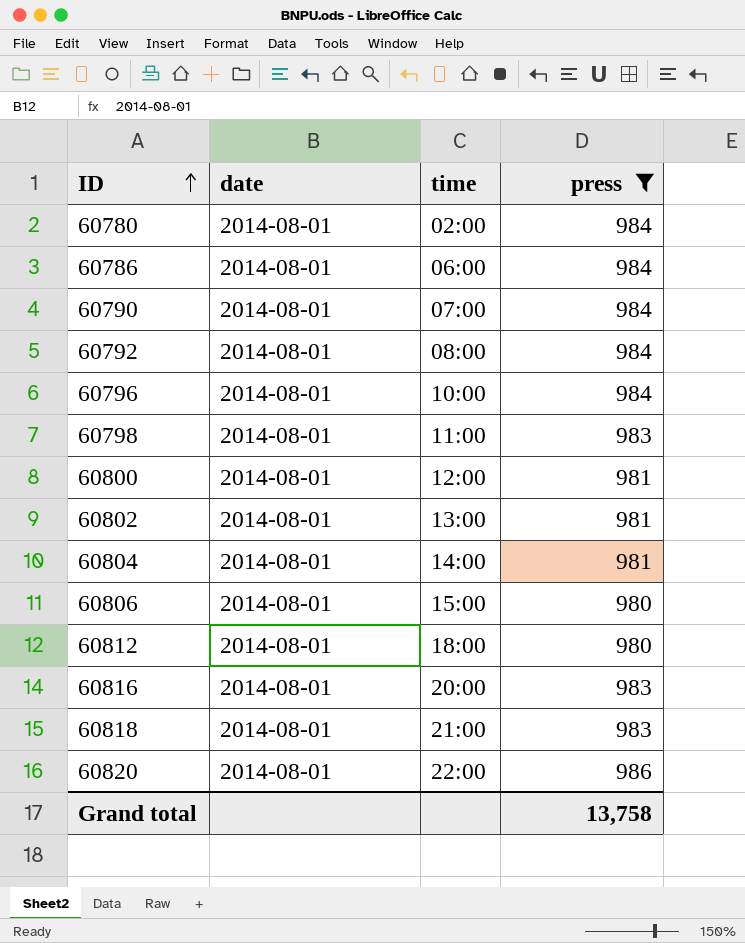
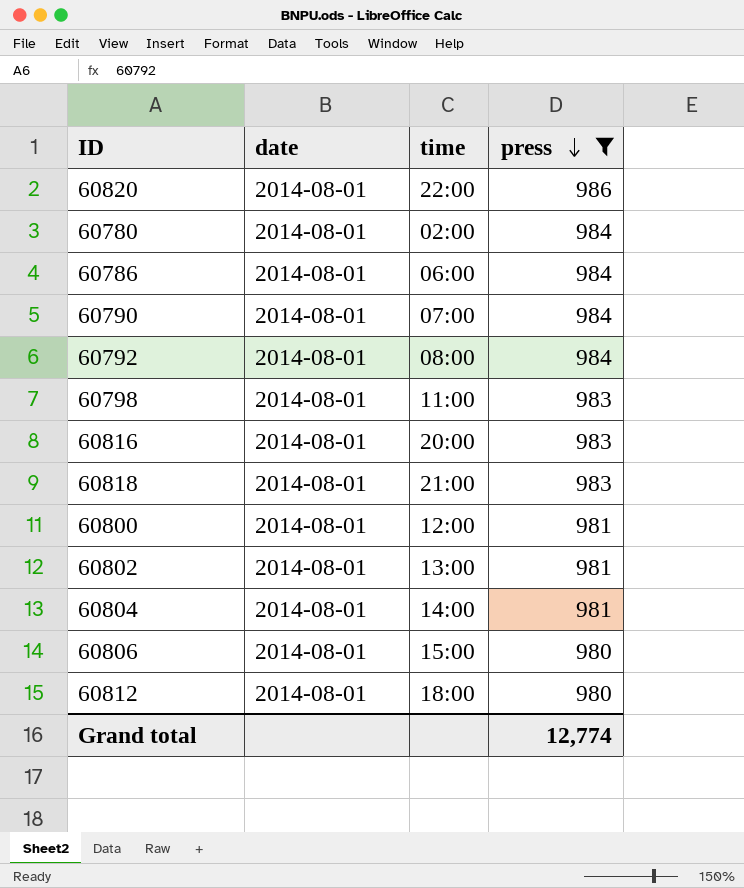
row order: ID ascending -> press descending
row 60796: 2014-08-01 | 10:00 | 984 -> none
Grand total | press: 13,758 -> 12,774

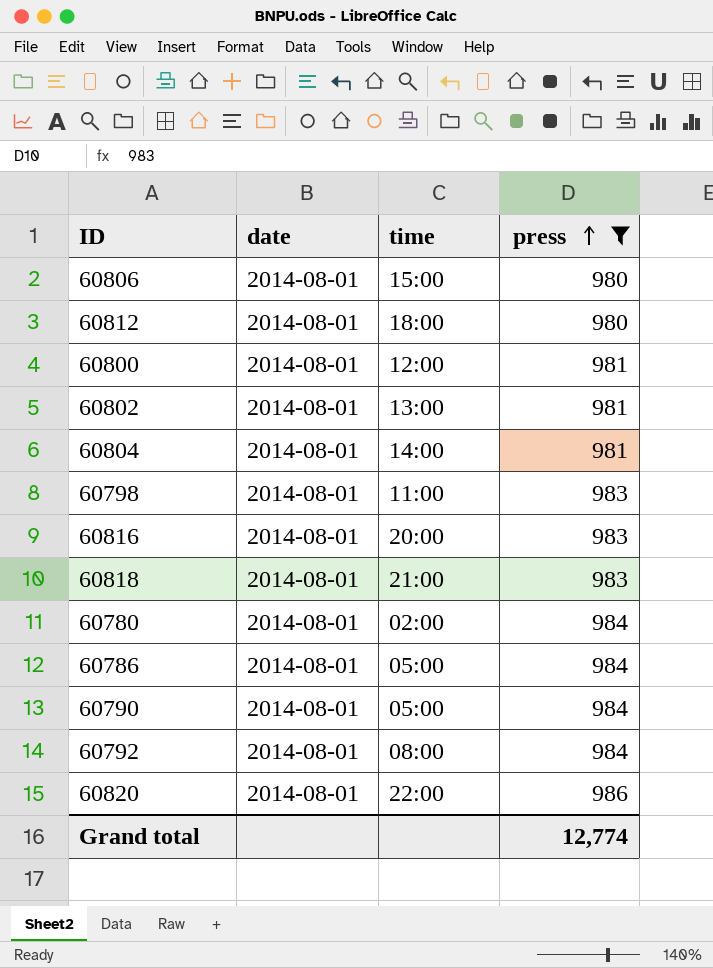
row order: press descending -> press ascending
60786 | time: 06:00 -> 05:00
60790 | time: 07:00 -> 05:00

